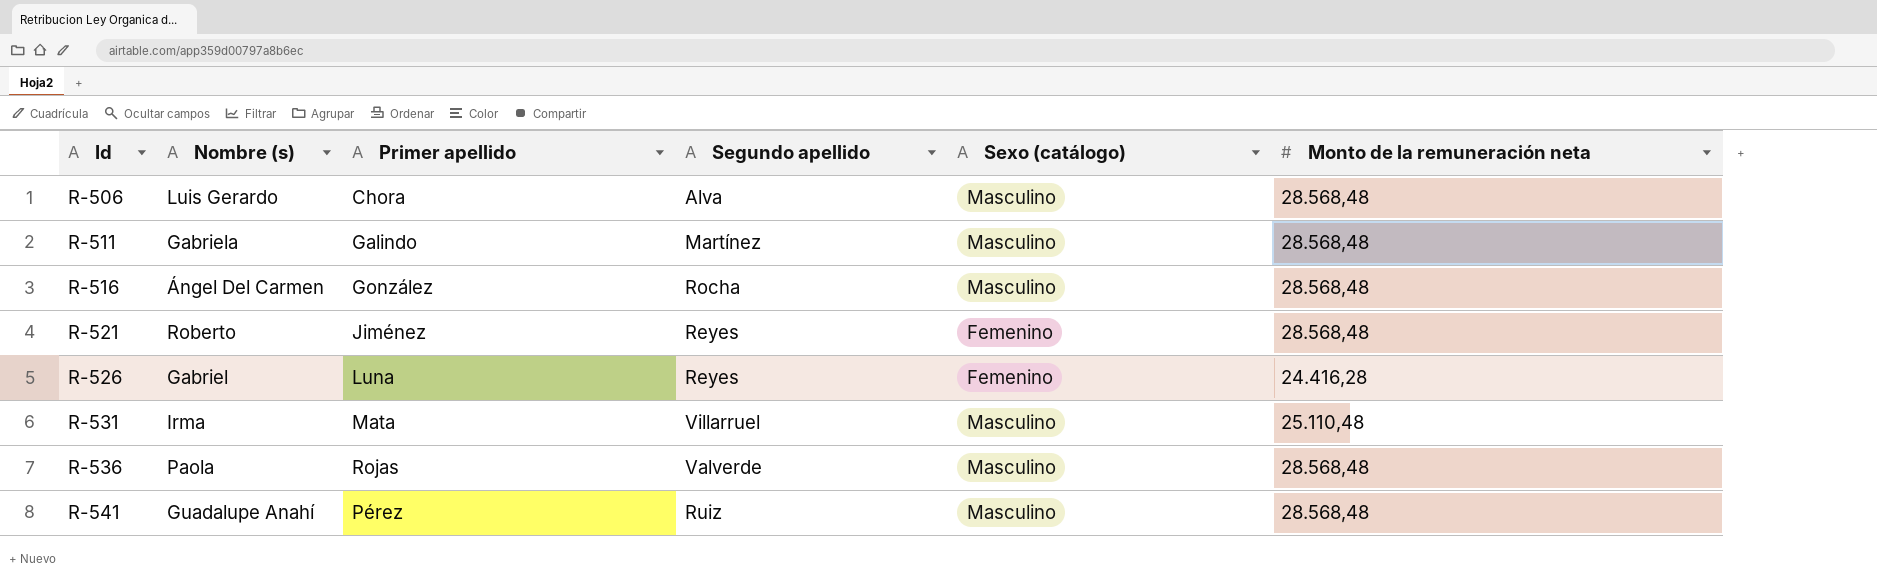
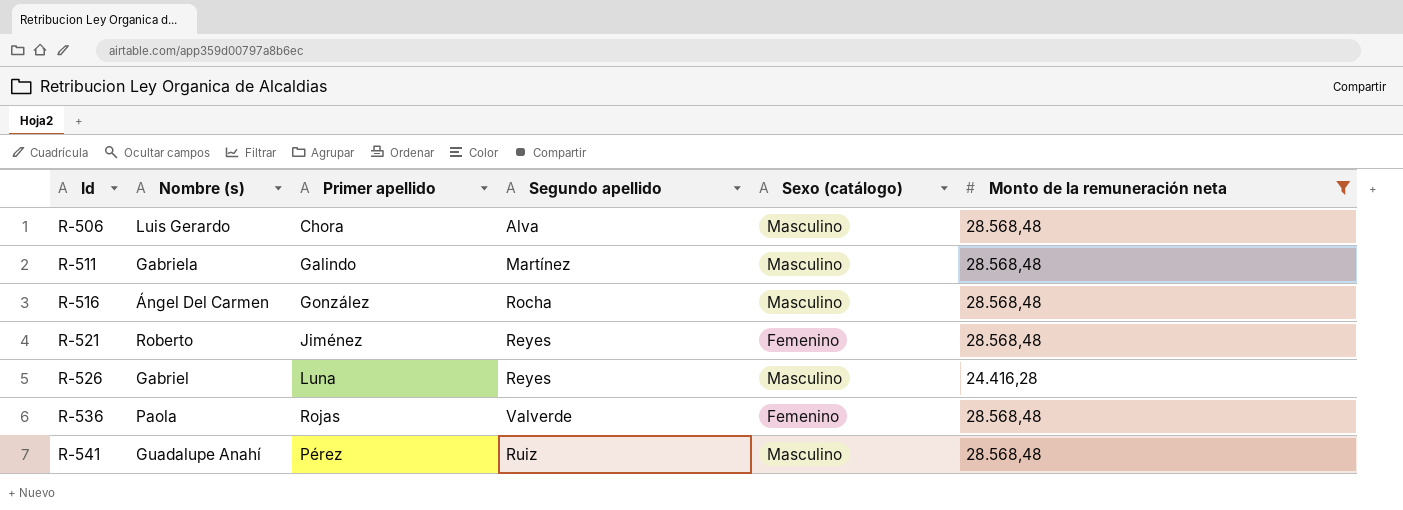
filter: none -> Monto de la remuneración neta != 25.110,48
R-526 | Sexo (catálogo): Femenino -> Masculino
R-536 | Sexo (catálogo): Masculino -> Femenino

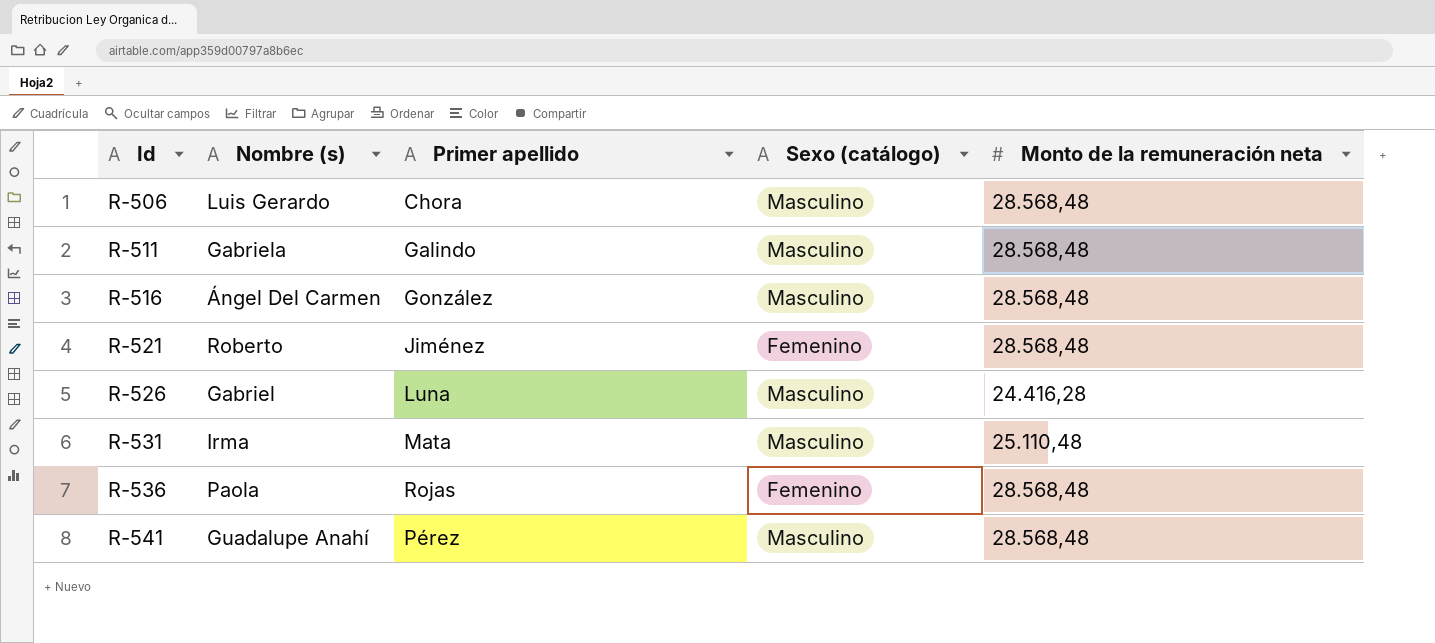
filter: Monto de la remuneración neta != 25.110,48 -> none
column Segundo apellido | position: 4 -> none

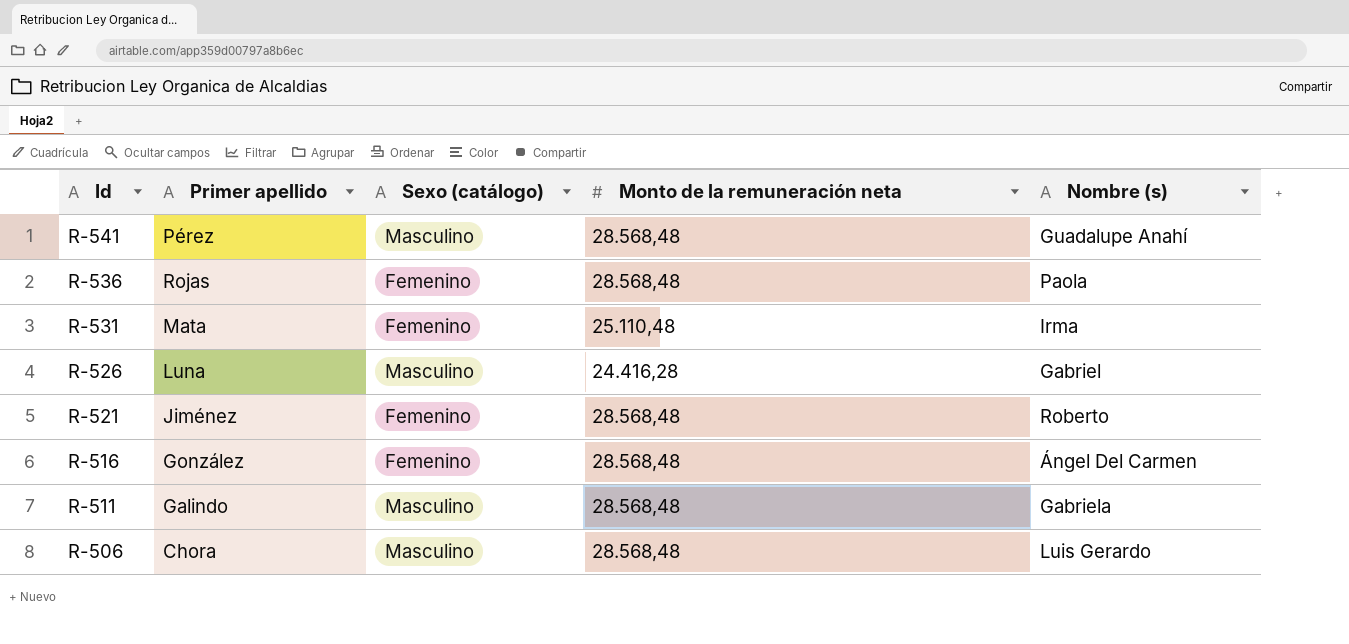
row order: Id ascending -> Id descending
column Nombre (s) | position: 2 -> 5
R-531 | Sexo (catálogo): Masculino -> Femenino
R-516 | Sexo (catálogo): Masculino -> Femenino

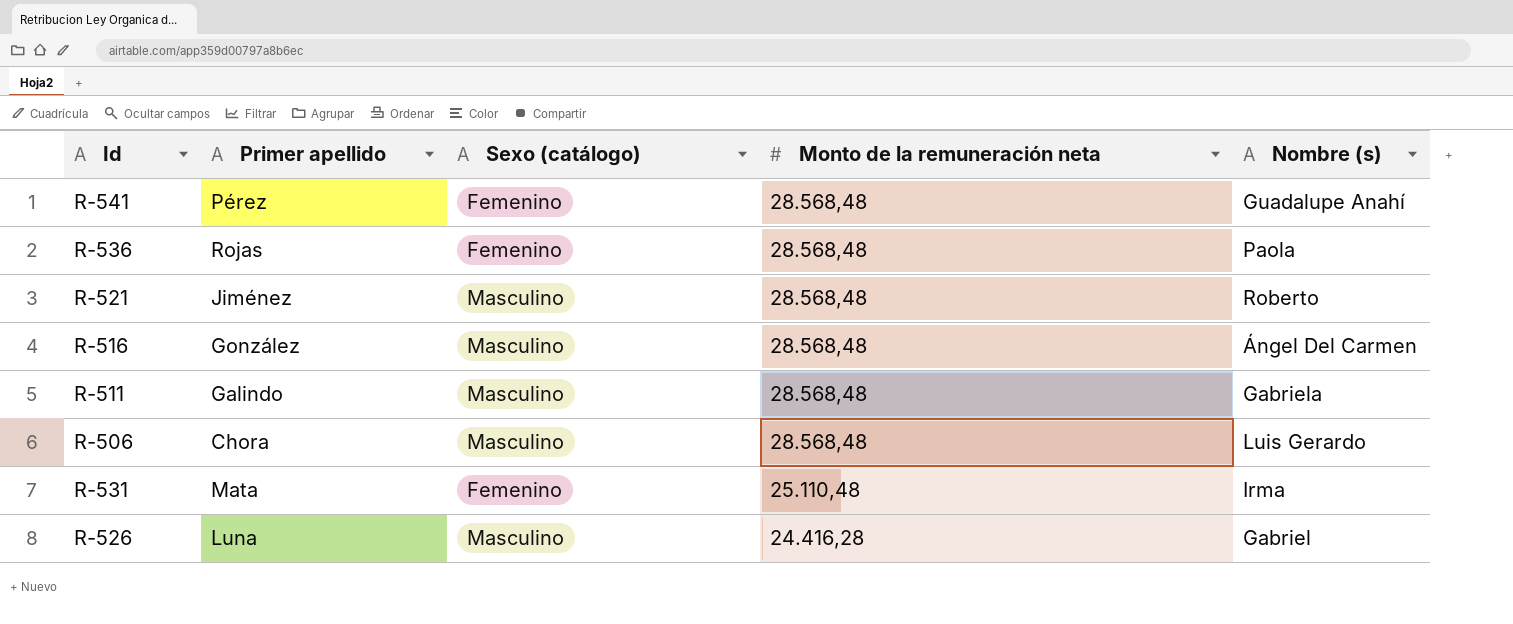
row order: Id descending -> Monto de la remuneración neta descending
R-541 | Sexo (catálogo): Masculino -> Femenino
R-521 | Sexo (catálogo): Femenino -> Masculino
R-516 | Sexo (catálogo): Femenino -> Masculino

